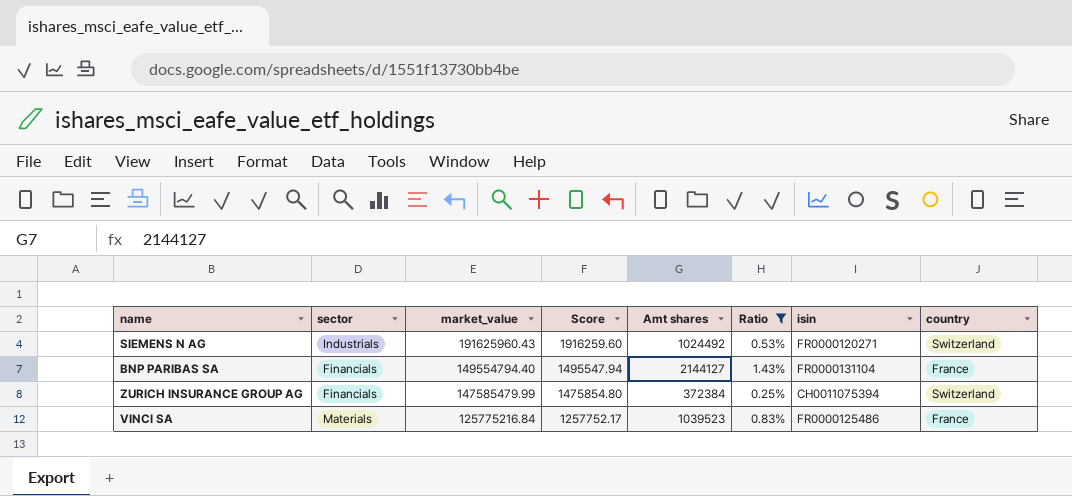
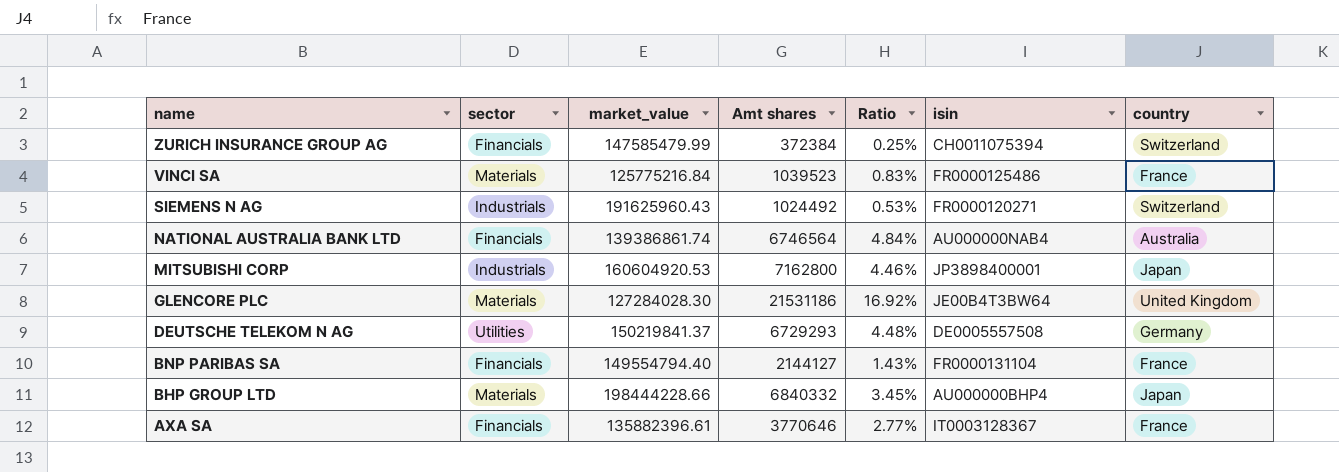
filter: Ratio <= 1.43% -> none
row order: market_value descending -> name descending
column Score | formula: [market_value] * 0.01 -> none

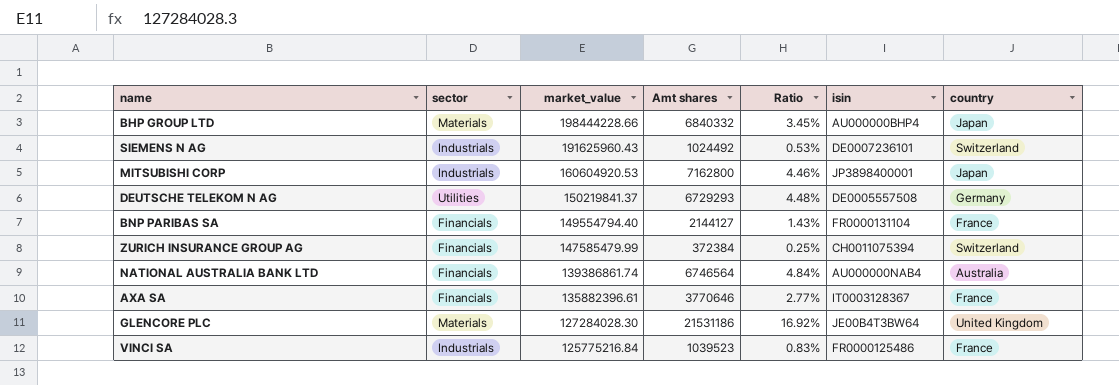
row order: name descending -> market_value descending
SIEMENS N AG | isin: FR0000120271 -> DE0007236101
VINCI SA | sector: Materials -> Industrials

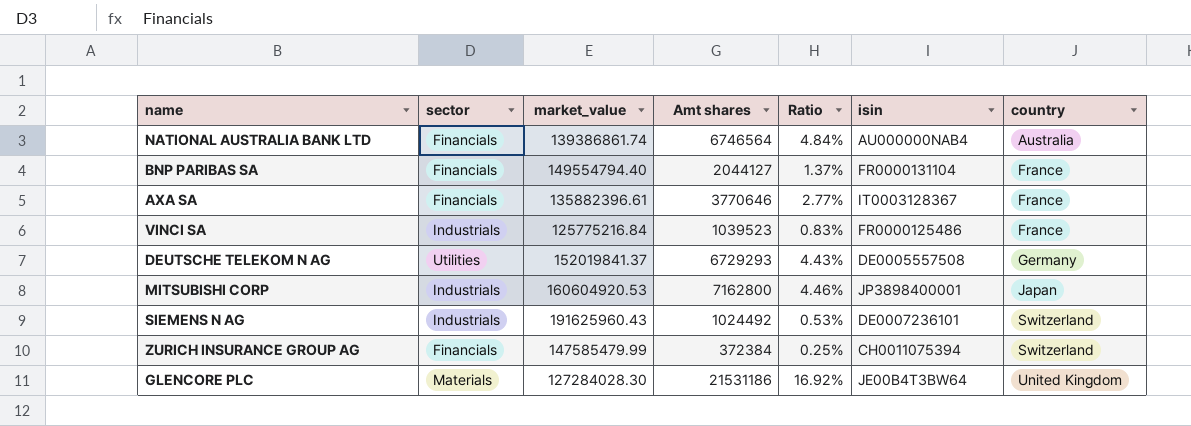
row order: market_value descending -> country ascending
row BHP GROUP LTD: Materials | 198444228.66 | 6840332 | 3.45% | AU000000BHP4 | Japan -> none
BNP PARIBAS SA | Amt shares: 2144127 -> 2044127
BNP PARIBAS SA | Ratio: 1.43% -> 1.37%
DEUTSCHE TELEKOM N AG | market_value: 150219841.37 -> 152019841.37
DEUTSCHE TELEKOM N AG | Ratio: 4.48% -> 4.43%

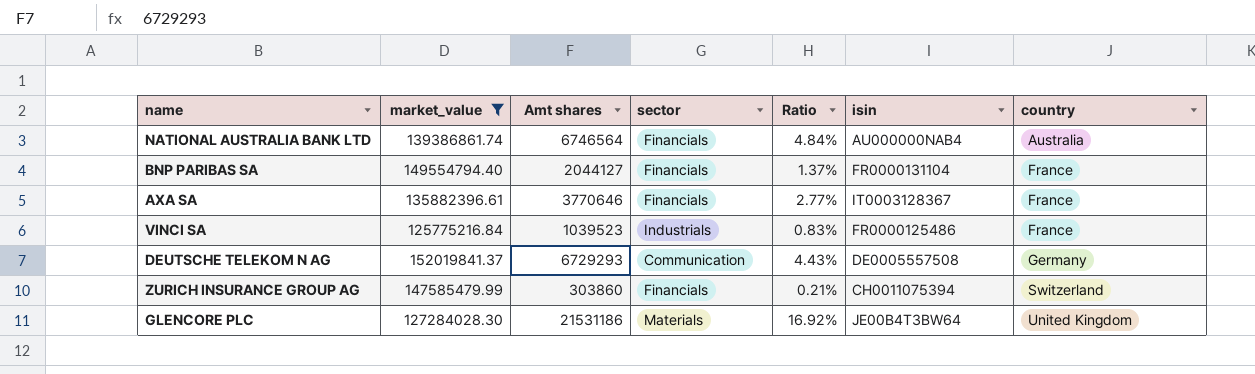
filter: none -> market_value <= 152019841.37
column sector | position: 2 -> 4
DEUTSCHE TELEKOM N AG | sector: Utilities -> Communication
ZURICH INSURANCE GROUP AG | Amt shares: 372384 -> 303860
ZURICH INSURANCE GROUP AG | Ratio: 0.25% -> 0.21%

